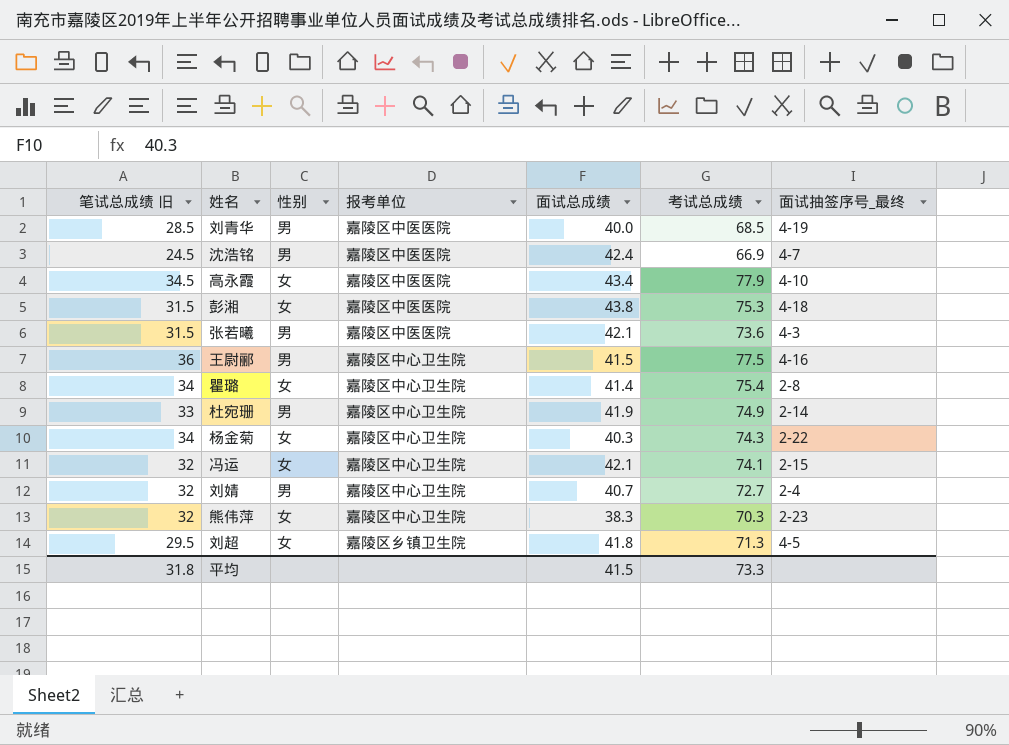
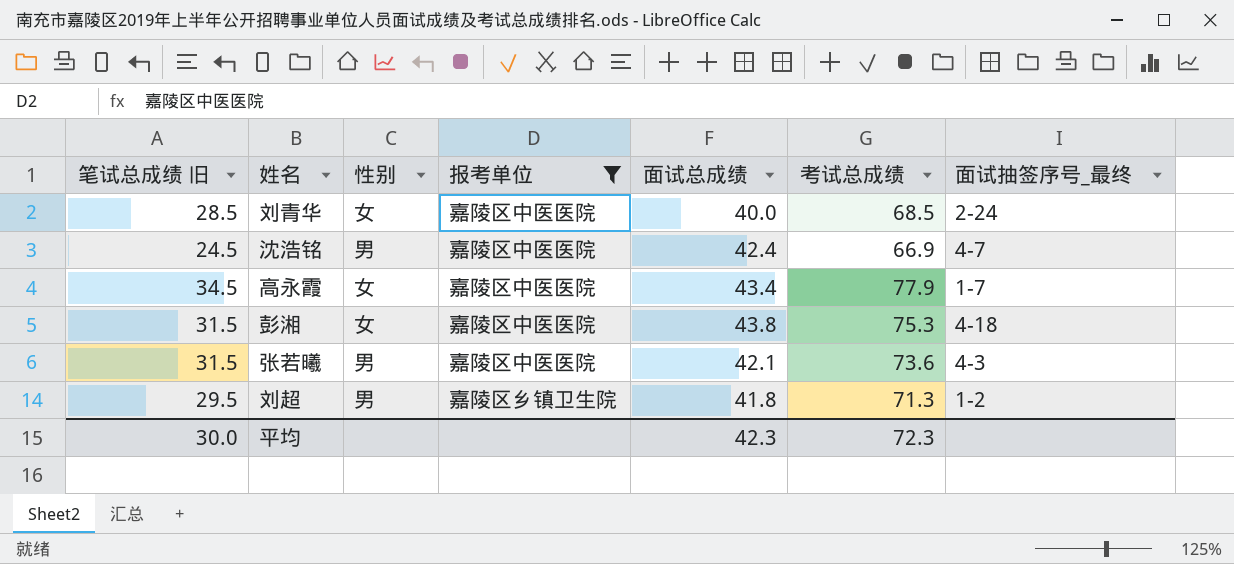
filter: none -> 报考单位 != 嘉陵区中心卫生院
刘青华 | 性别: 男 -> 女
刘青华 | 面试抽签序号_最终: 4-19 -> 2-24
高永霞 | 面试抽签序号_最终: 4-10 -> 1-7
刘超 | 性别: 女 -> 男
刘超 | 面试抽签序号_最终: 4-5 -> 1-2
平均 | 笔试总成绩 旧: 31.8 -> 30.0
平均 | 面试总成绩: 41.5 -> 42.3
平均 | 考试总成绩: 73.3 -> 72.3

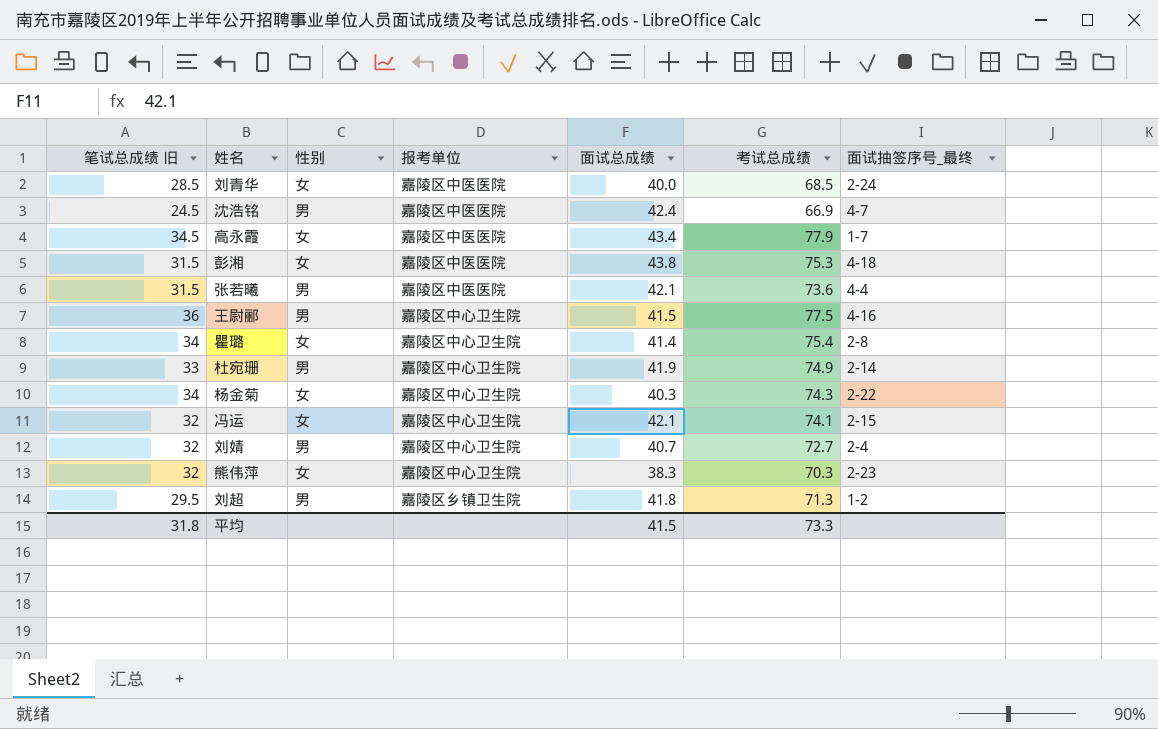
filter: 报考单位 != 嘉陵区中心卫生院 -> none
张若曦 | 面试抽签序号_最终: 4-3 -> 4-4
平均 | 笔试总成绩 旧: 30.0 -> 31.8
平均 | 面试总成绩: 42.3 -> 41.5
平均 | 考试总成绩: 72.3 -> 73.3

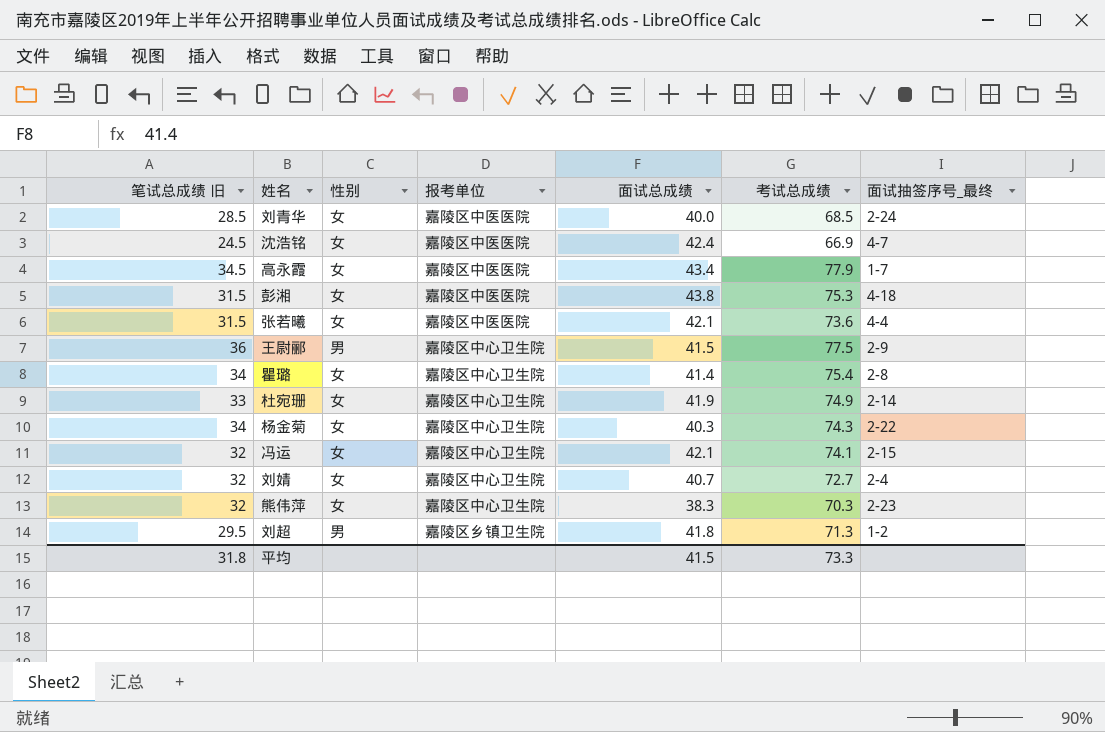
沈浩铭 | 性别: 男 -> 女
张若曦 | 性别: 男 -> 女
王尉郦 | 面试抽签序号_最终: 4-16 -> 2-9
杜宛珊 | 性别: 男 -> 女
刘婧 | 性别: 男 -> 女

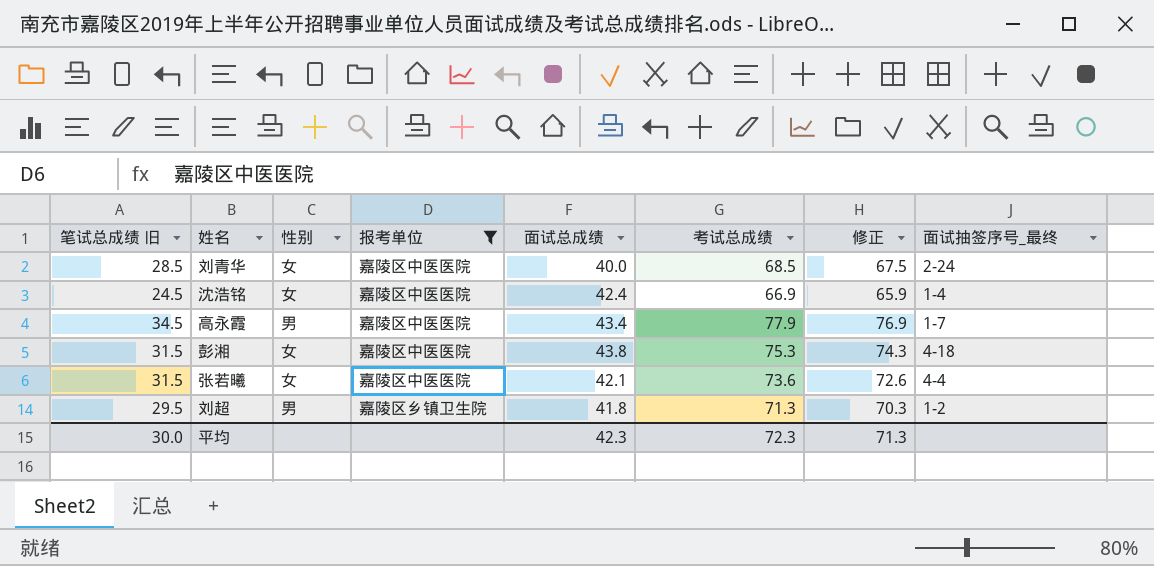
filter: none -> 报考单位 != 嘉陵区中心卫生院
column 修正 | formula: none -> [考试总成绩] - 1
沈浩铭 | 面试抽签序号_最终: 4-7 -> 1-4
高永霞 | 性别: 女 -> 男
平均 | 笔试总成绩 旧: 31.8 -> 30.0
平均 | 面试总成绩: 41.5 -> 42.3
平均 | 考试总成绩: 73.3 -> 72.3

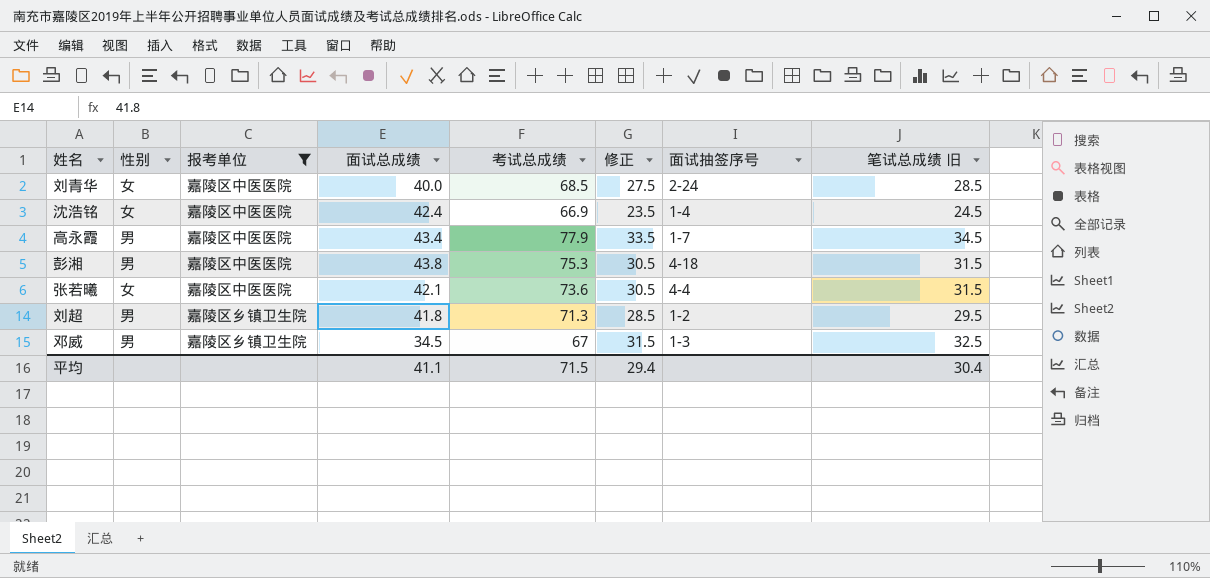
column 修正 | formula: [考试总成绩] - 1 -> [笔试总成绩 旧] - 1
column name: 面试抽签序号_最终 -> 面试抽签序号
column 笔试总成绩 旧 | position: 1 -> 8
彭湘 | 性别: 女 -> 男
row 邓威: none -> 男 | 嘉陵区乡镇卫生院 | 34.5 | 67 | 31.5 | 1-3 | 32.5
平均 | 面试总成绩: 42.3 -> 41.1
平均 | 考试总成绩: 72.3 -> 71.5
平均 | 修正: 71.3 -> 29.4
平均 | 笔试总成绩 旧: 30.0 -> 30.4

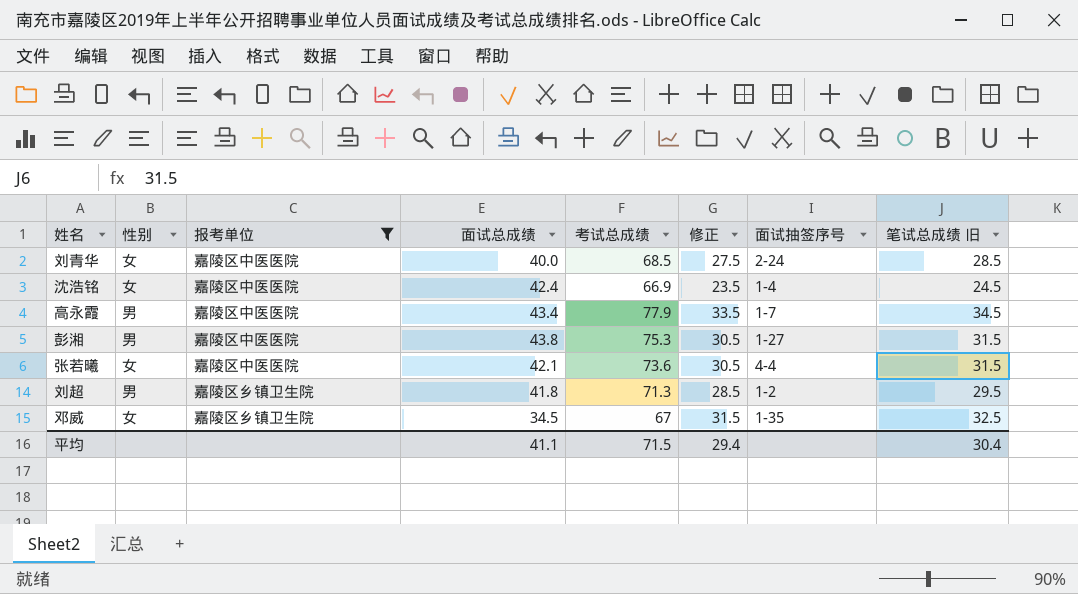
彭湘 | 面试抽签序号: 4-18 -> 1-27
邓威 | 性别: 男 -> 女
邓威 | 面试抽签序号: 1-3 -> 1-35

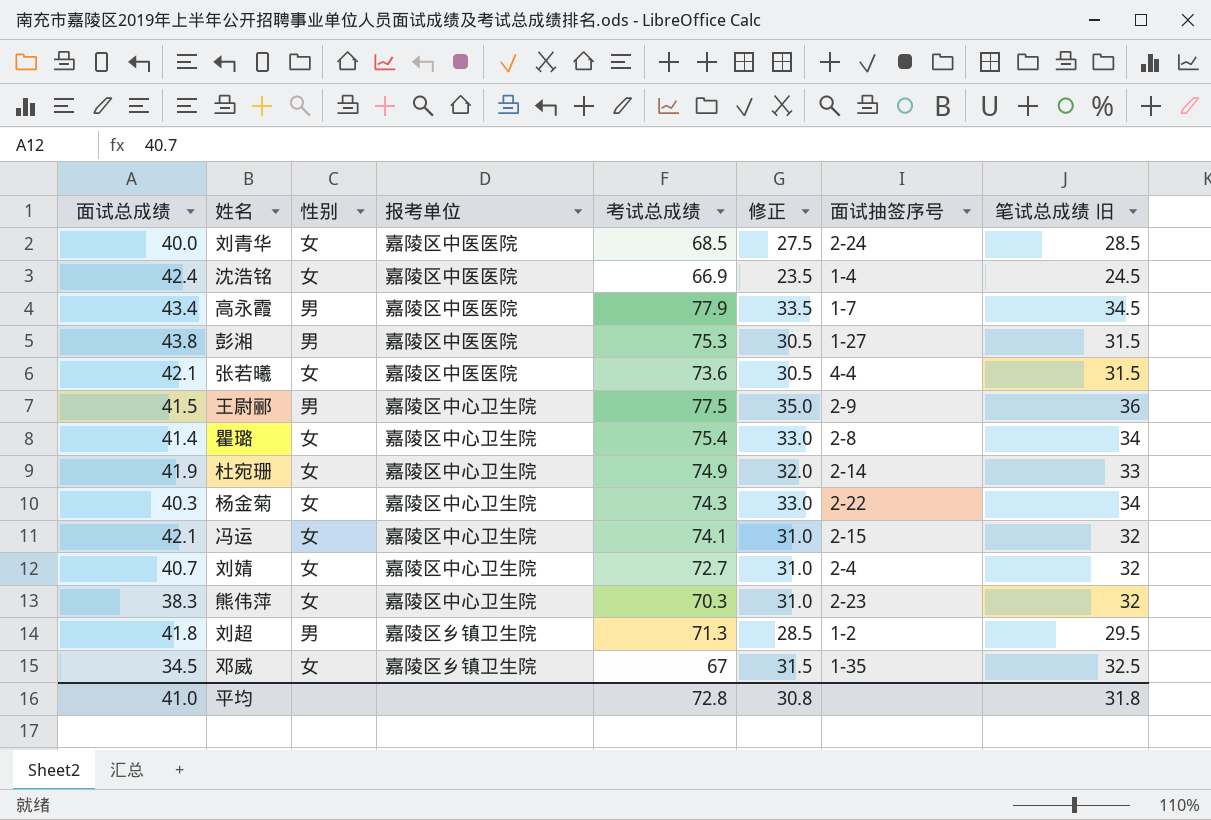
filter: 报考单位 != 嘉陵区中心卫生院 -> none
column 面试总成绩 | position: 4 -> 1
平均 | 面试总成绩: 41.1 -> 41.0
平均 | 考试总成绩: 71.5 -> 72.8
平均 | 修正: 29.4 -> 30.8
平均 | 笔试总成绩 旧: 30.4 -> 31.8

